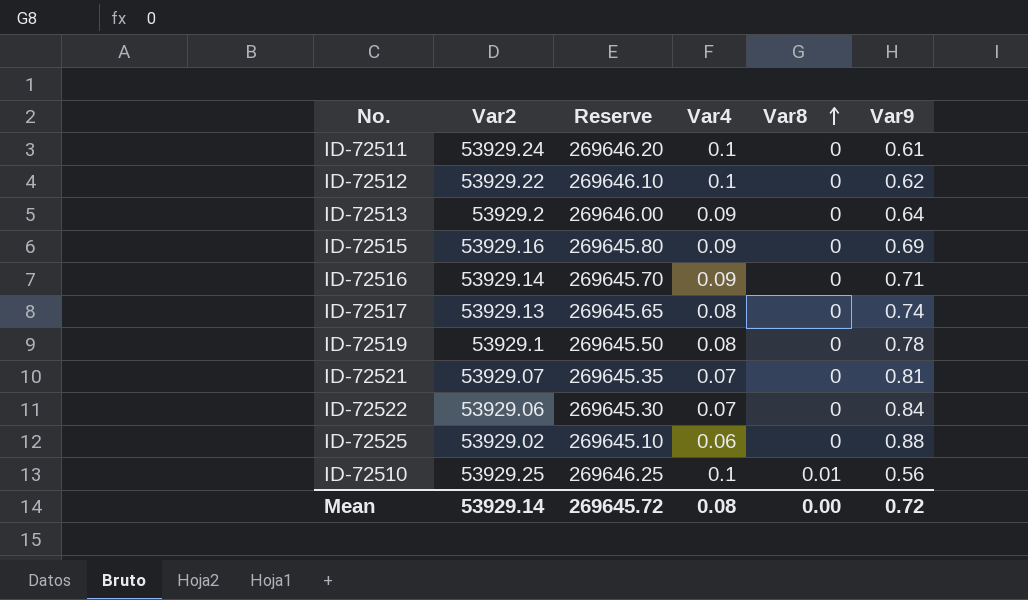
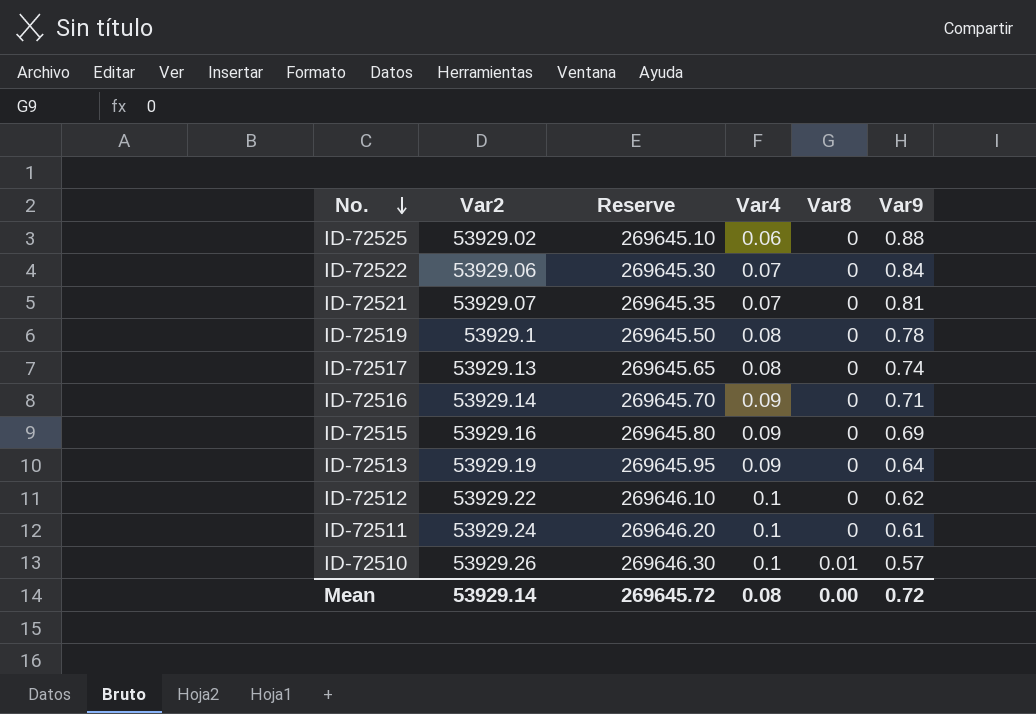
row order: Var8 ascending -> No. descending
ID-72513 | Var2: 53929.2 -> 53929.19
ID-72513 | Reserve: 269646.00 -> 269645.95
ID-72510 | Var2: 53929.25 -> 53929.26
ID-72510 | Reserve: 269646.25 -> 269646.30
ID-72510 | Var9: 0.56 -> 0.57

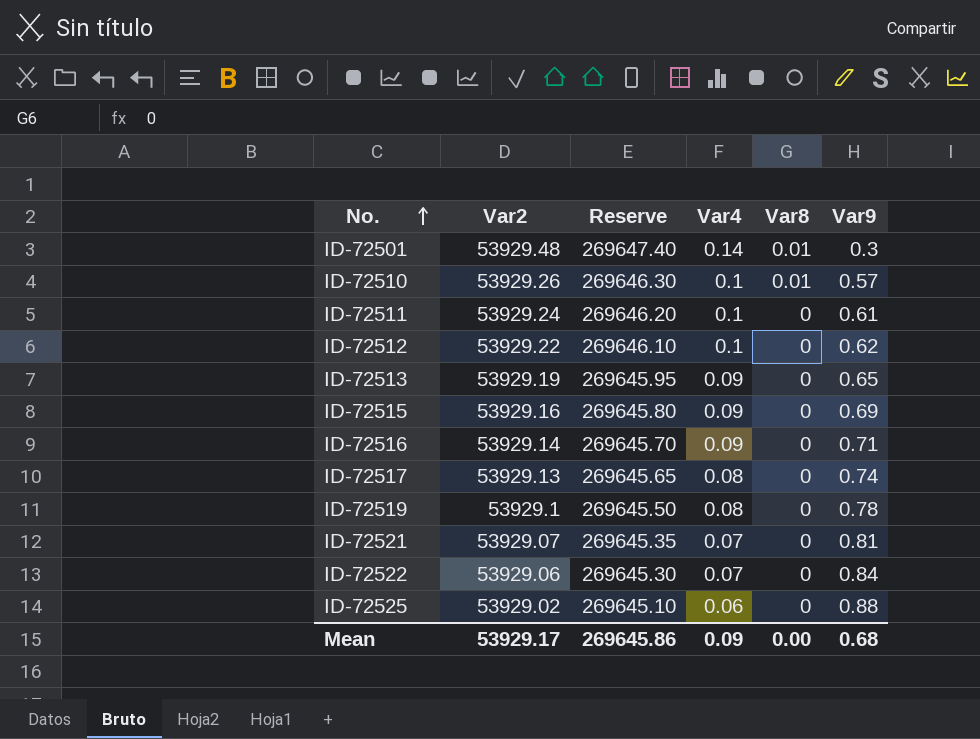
row order: No. descending -> No. ascending
row ID-72501: none -> 53929.48 | 269647.40 | 0.14 | 0.01 | 0.3
ID-72513 | Var9: 0.64 -> 0.65
Mean | Var2: 53929.14 -> 53929.17
Mean | Reserve: 269645.72 -> 269645.86
Mean | Var4: 0.08 -> 0.09
Mean | Var9: 0.72 -> 0.68

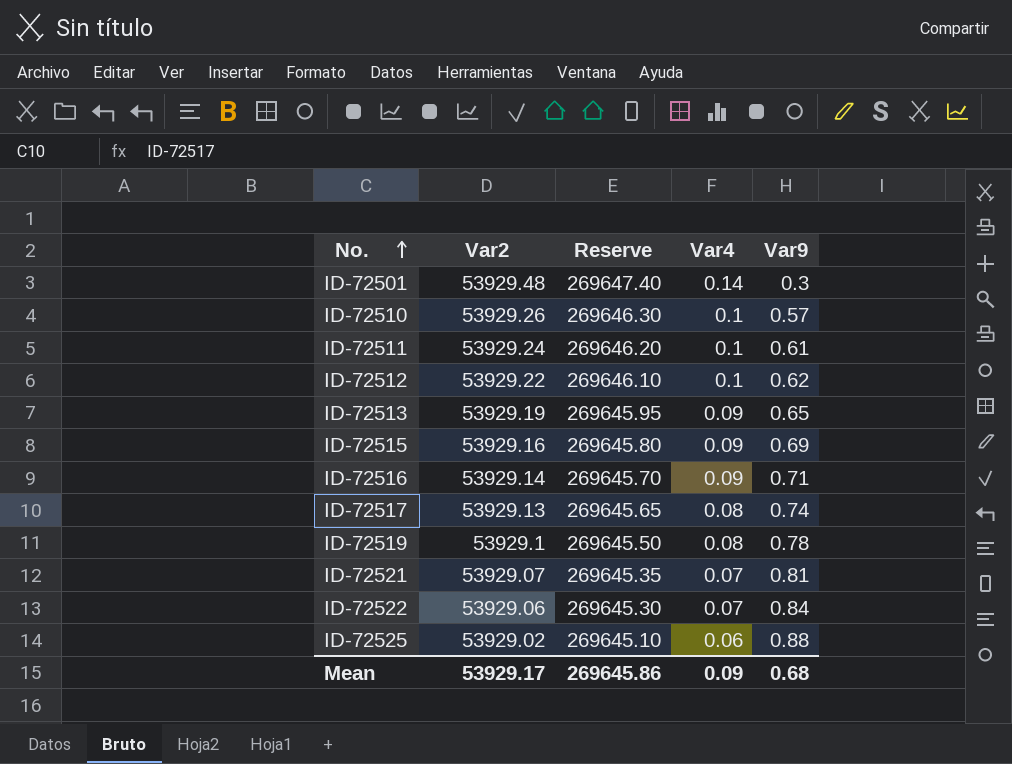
column Var8 | position: 5 -> none

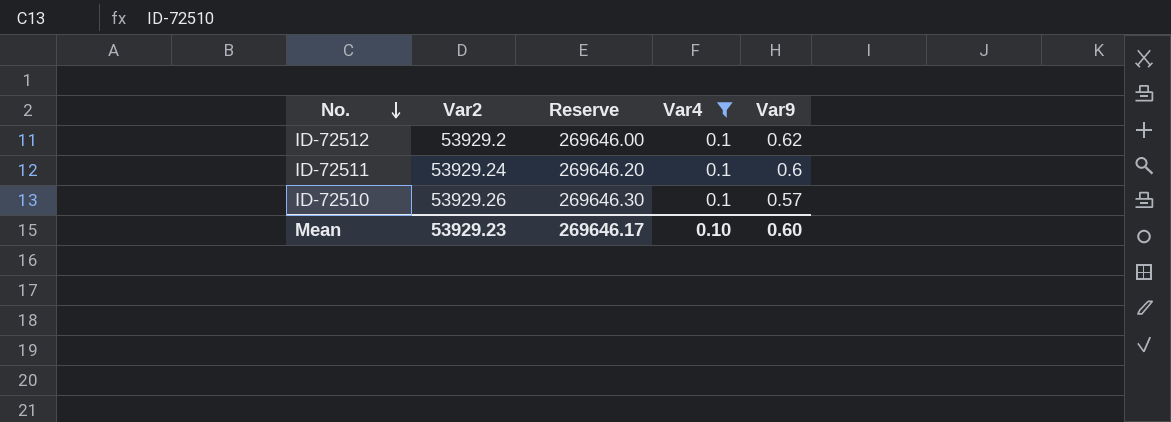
filter: none -> Var4 = 0.1
row order: No. ascending -> No. descending
ID-72512 | Var2: 53929.22 -> 53929.2
ID-72512 | Reserve: 269646.10 -> 269646.00
ID-72511 | Var9: 0.61 -> 0.6
Mean | Var2: 53929.17 -> 53929.23
Mean | Reserve: 269645.86 -> 269646.17
Mean | Var4: 0.09 -> 0.10
Mean | Var9: 0.68 -> 0.60

